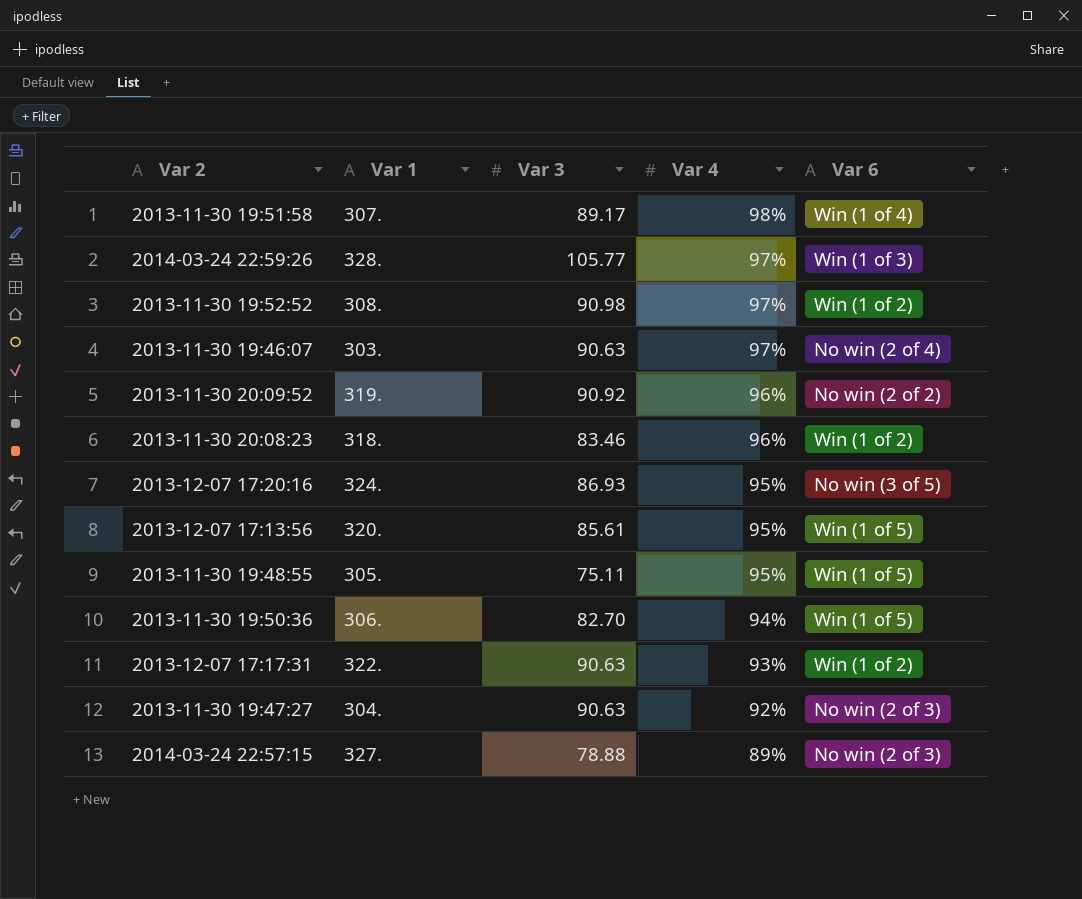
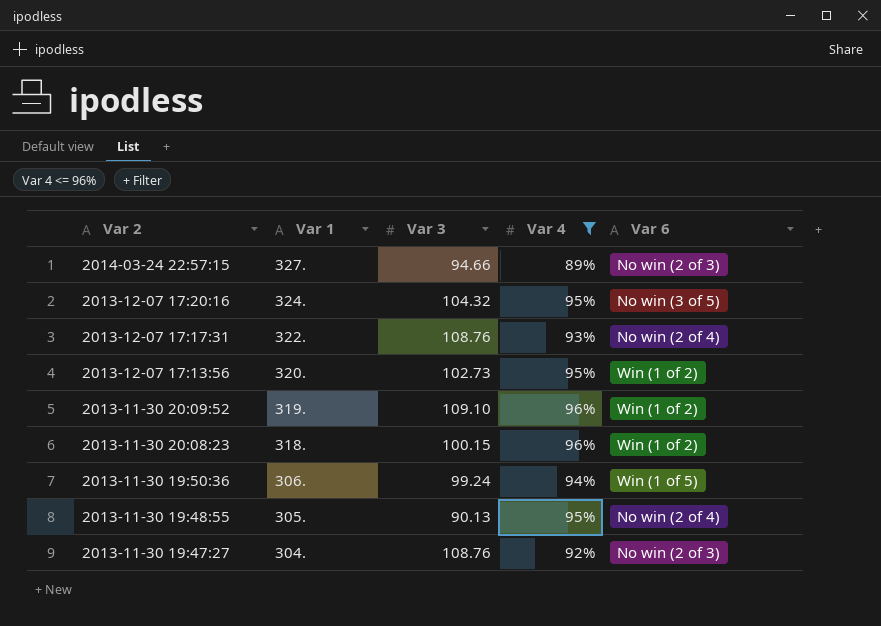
filter: none -> Var 4 <= 96%
row order: Var 4 descending -> Var 2 descending
2014-03-24 22:57:15 | Var 3: 78.88 -> 94.66
2013-12-07 17:20:16 | Var 3: 86.93 -> 104.32
2013-12-07 17:17:31 | Var 3: 90.63 -> 108.76
2013-12-07 17:17:31 | Var 6: Win (1 of 2) -> No win (2 of 4)
2013-12-07 17:13:56 | Var 3: 85.61 -> 102.73
2013-12-07 17:13:56 | Var 6: Win (1 of 5) -> Win (1 of 2)
2013-11-30 20:09:52 | Var 3: 90.92 -> 109.10
2013-11-30 20:09:52 | Var 6: No win (2 of 2) -> Win (1 of 2)
2013-11-30 20:08:23 | Var 3: 83.46 -> 100.15
2013-11-30 19:50:36 | Var 3: 82.70 -> 99.24
2013-11-30 19:48:55 | Var 3: 75.11 -> 90.13
2013-11-30 19:48:55 | Var 6: Win (1 of 5) -> No win (2 of 4)
2013-11-30 19:47:27 | Var 3: 90.63 -> 108.76

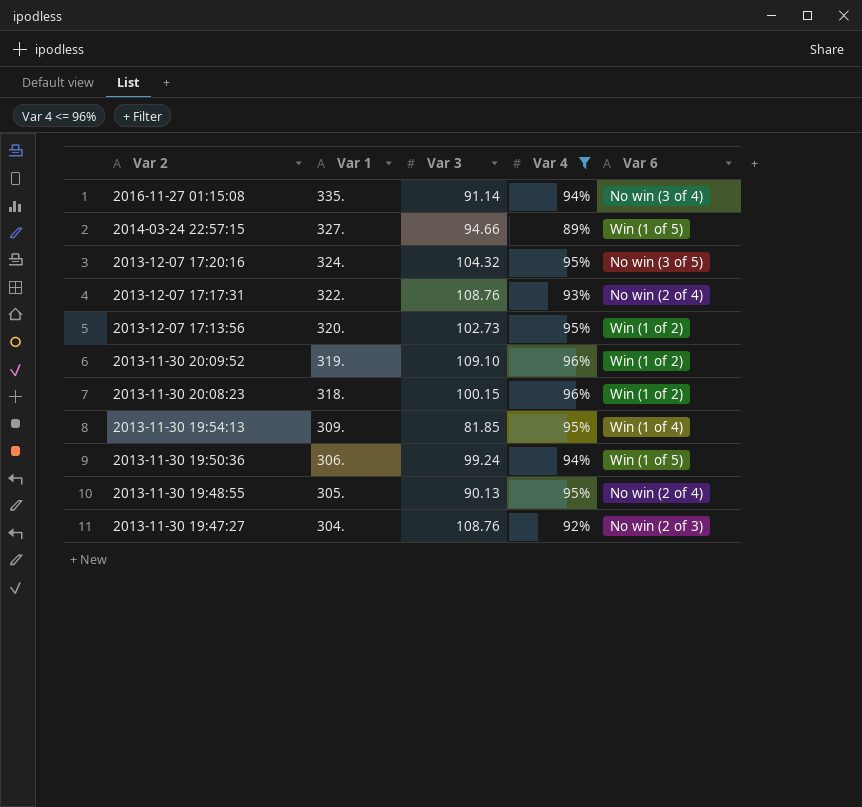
row 2016-11-27 01:15:08: none -> 335. | 91.14 | 94% | No win (3 of 4)
2014-03-24 22:57:15 | Var 6: No win (2 of 3) -> Win (1 of 5)
row 2013-11-30 19:54:13: none -> 309. | 81.85 | 95% | Win (1 of 4)

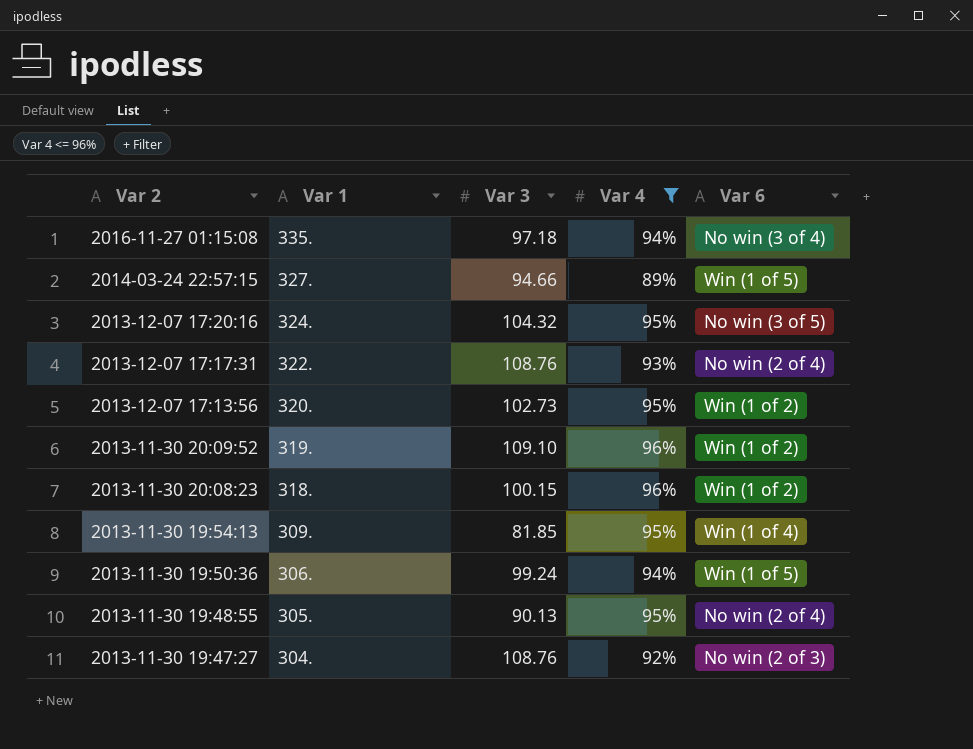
2016-11-27 01:15:08 | Var 3: 91.14 -> 97.18

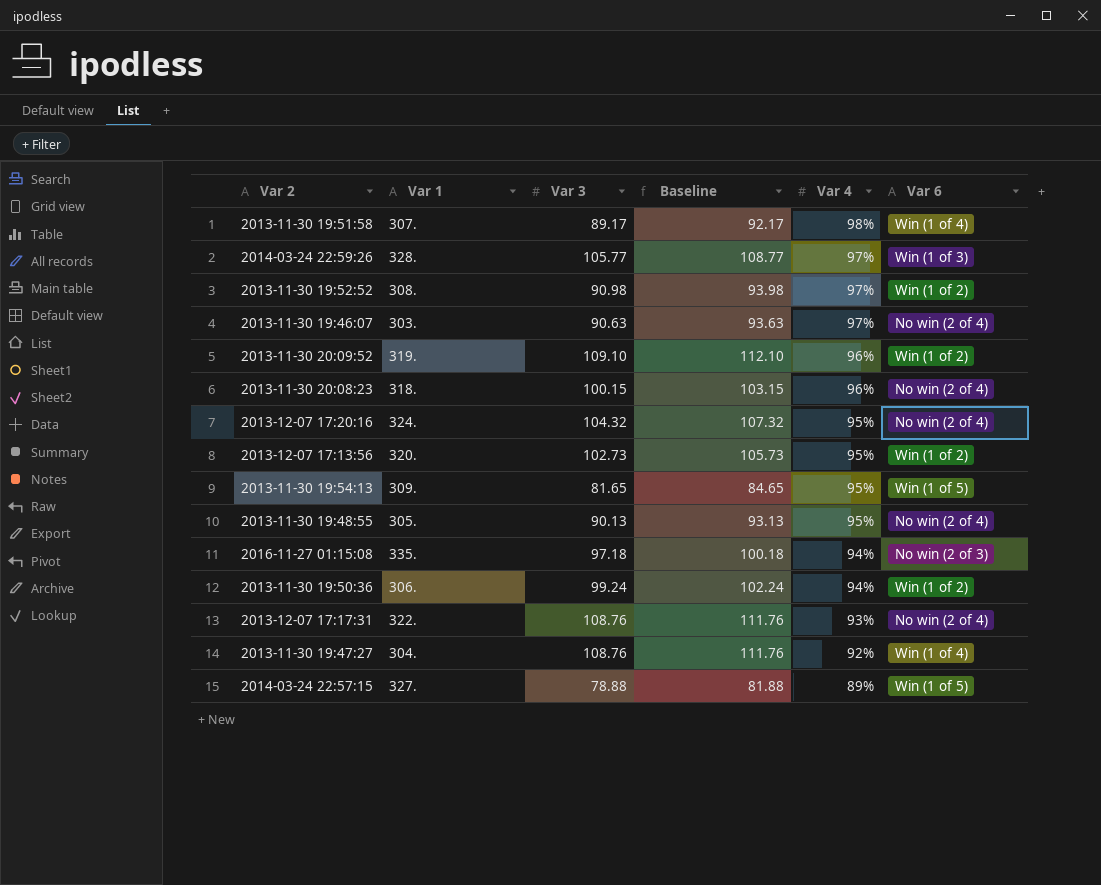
filter: Var 4 <= 96% -> none
row order: Var 2 descending -> Var 4 descending
column Baseline | formula: none -> [Var 3] + 3
2013-11-30 20:08:23 | Var 6: Win (1 of 2) -> No win (2 of 4)
2013-12-07 17:20:16 | Var 6: No win (3 of 5) -> No win (2 of 4)
2013-11-30 19:54:13 | Var 3: 81.85 -> 81.65
2013-11-30 19:54:13 | Var 6: Win (1 of 4) -> Win (1 of 5)
2016-11-27 01:15:08 | Var 6: No win (3 of 4) -> No win (2 of 3)
2013-11-30 19:50:36 | Var 6: Win (1 of 5) -> Win (1 of 2)
2013-11-30 19:47:27 | Var 6: No win (2 of 3) -> Win (1 of 4)
2014-03-24 22:57:15 | Var 3: 94.66 -> 78.88

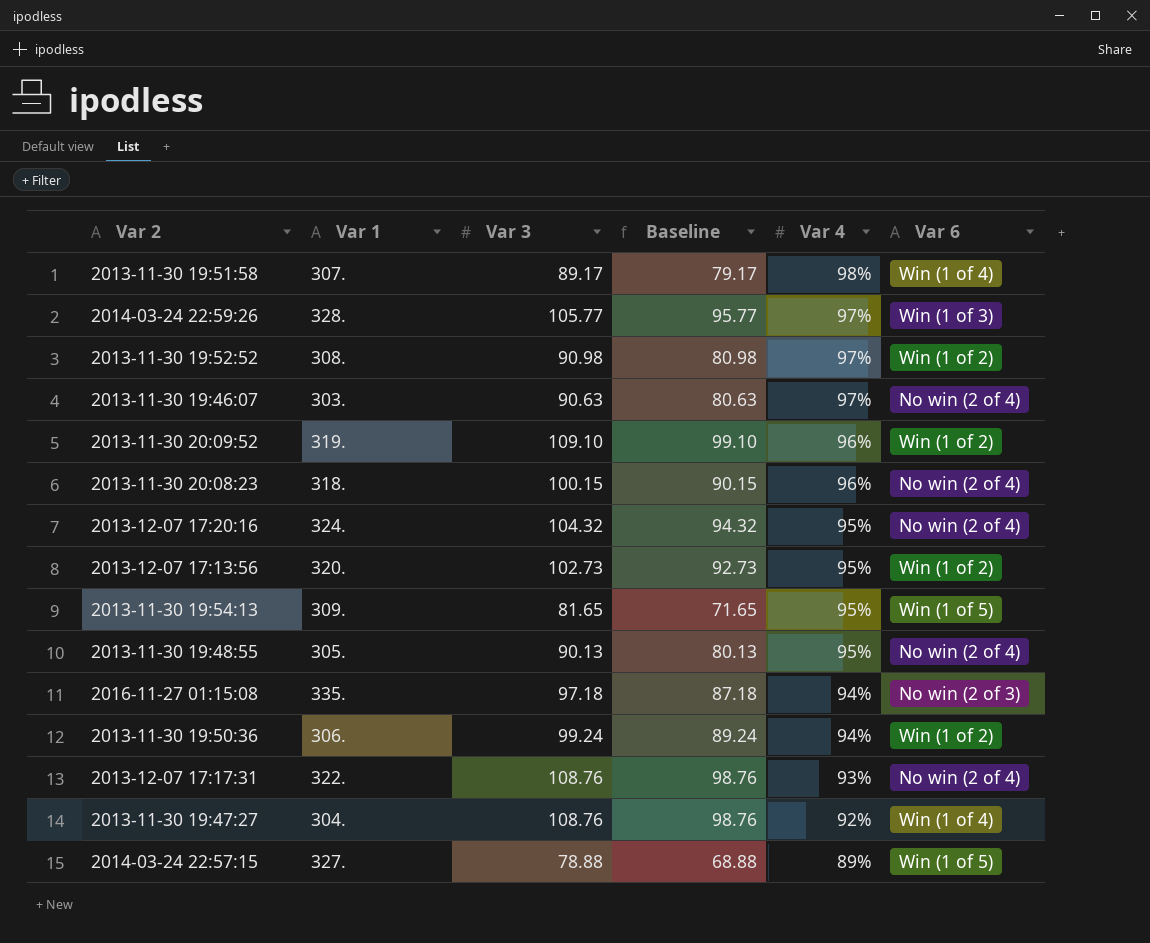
column Baseline | formula: [Var 3] + 3 -> [Var 3] - 10

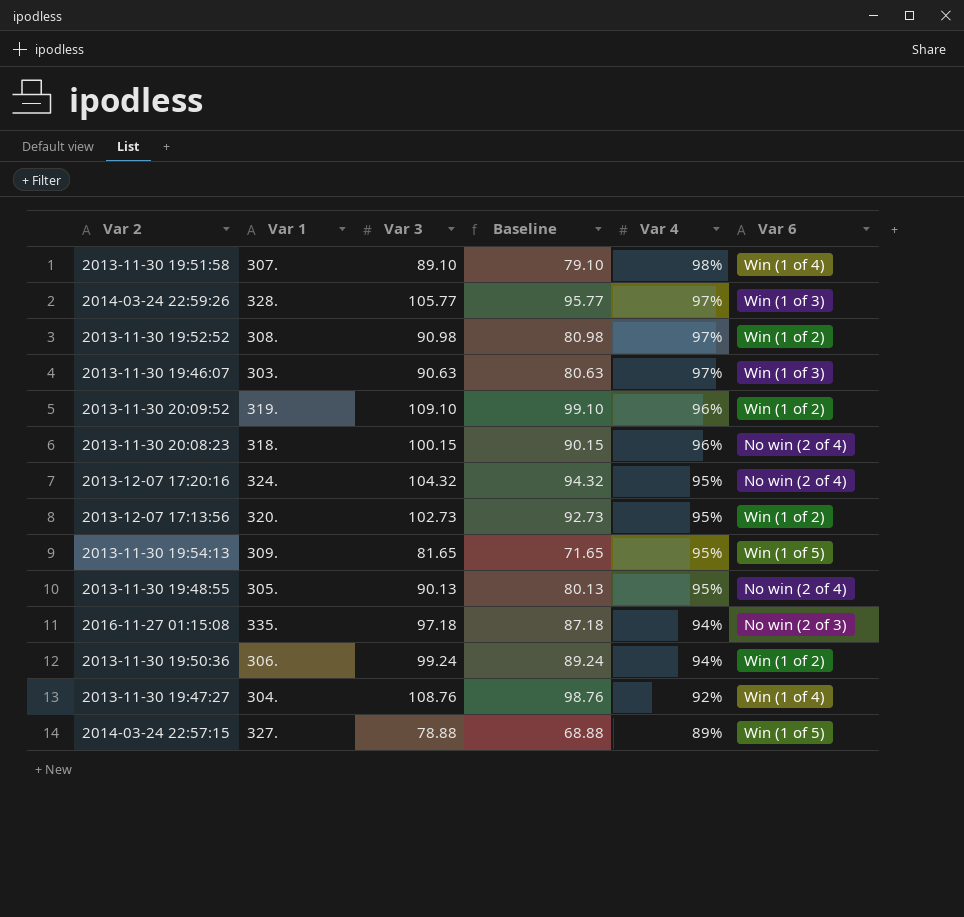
row 2013-12-07 17:17:31: 322. | 108.76 | 98.76 | 93% | No win (2 of 4) -> none
2013-11-30 19:51:58 | Var 3: 89.17 -> 89.10
2013-11-30 19:51:58 | Baseline: 79.17 -> 79.10
2013-11-30 19:46:07 | Var 6: No win (2 of 4) -> Win (1 of 3)

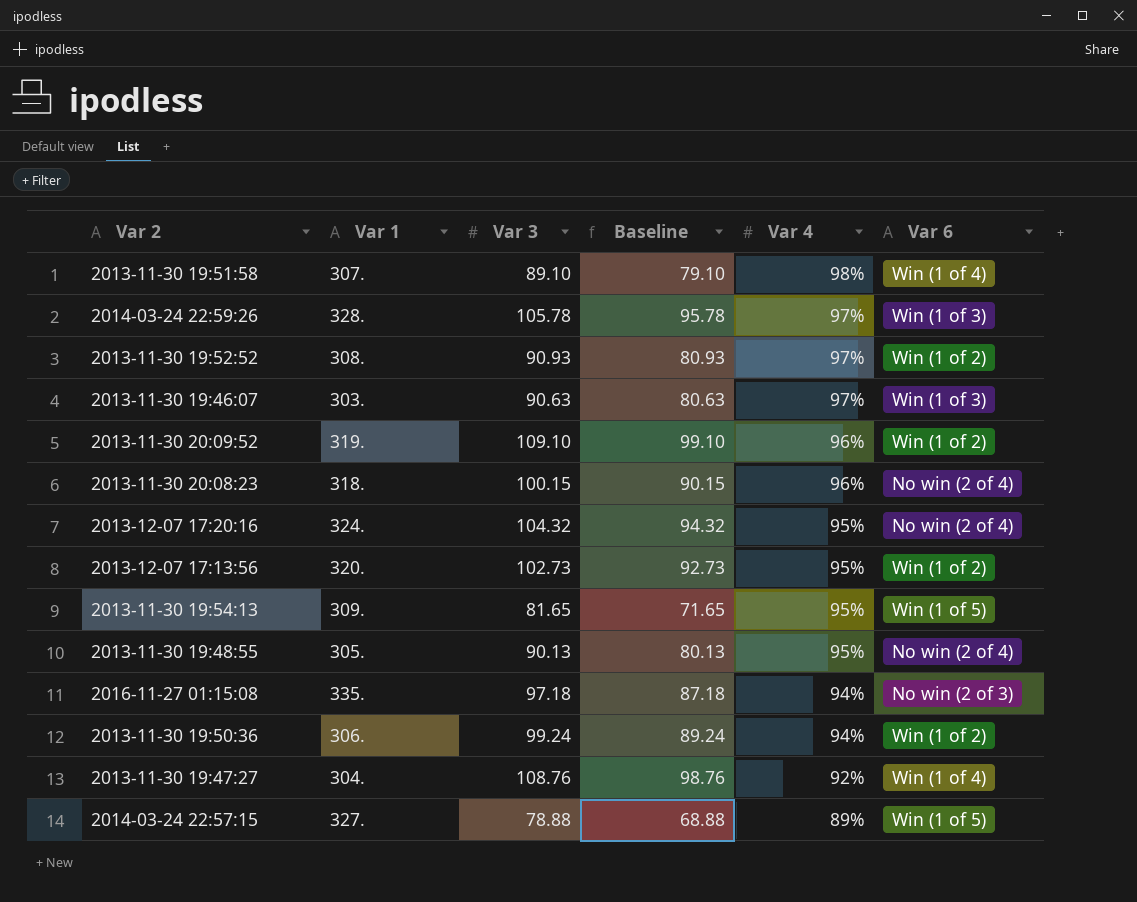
2014-03-24 22:59:26 | Var 3: 105.77 -> 105.78
2014-03-24 22:59:26 | Baseline: 95.77 -> 95.78
2013-11-30 19:52:52 | Var 3: 90.98 -> 90.93
2013-11-30 19:52:52 | Baseline: 80.98 -> 80.93

